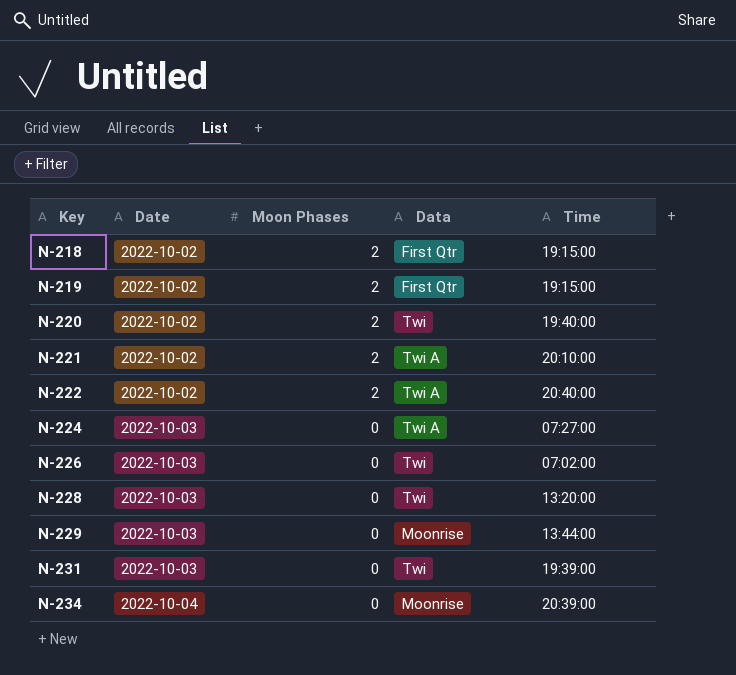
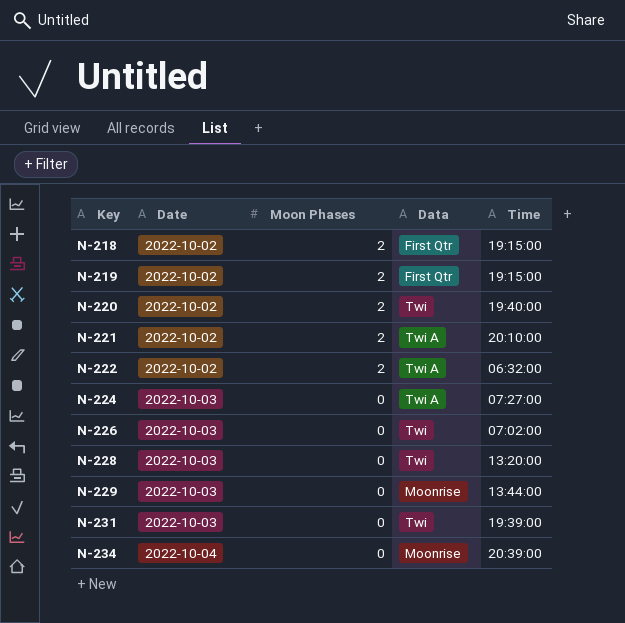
N-222 | Time: 20:40:00 -> 06:32:00

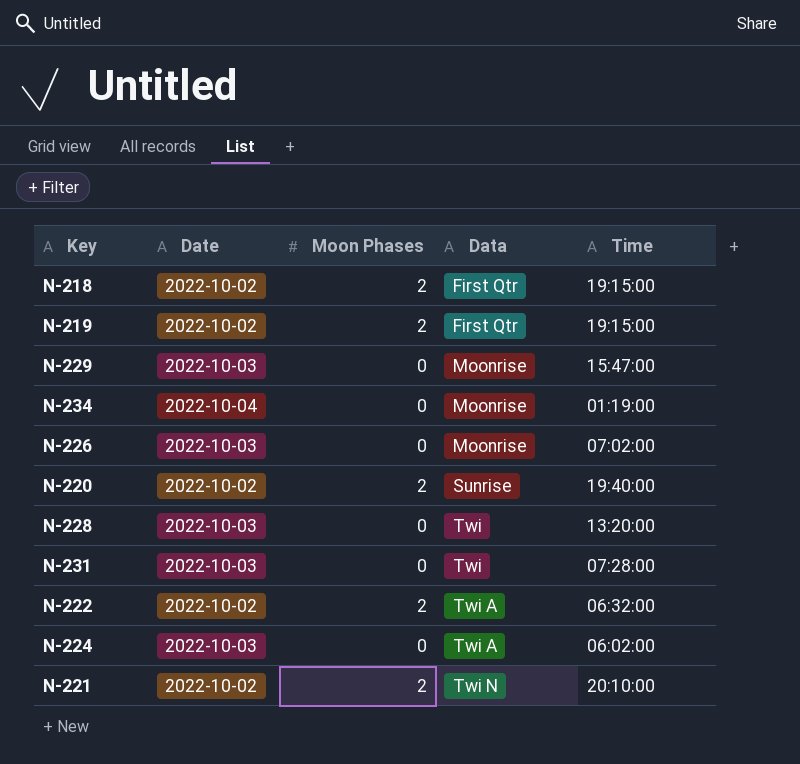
row order: Key ascending -> Data ascending
N-229 | Time: 13:44:00 -> 15:47:00
N-234 | Time: 20:39:00 -> 01:19:00
N-226 | Data: Twi -> Moonrise
N-220 | Data: Twi -> Sunrise
N-231 | Time: 19:39:00 -> 07:28:00
N-224 | Time: 07:27:00 -> 06:02:00
N-221 | Data: Twi A -> Twi N

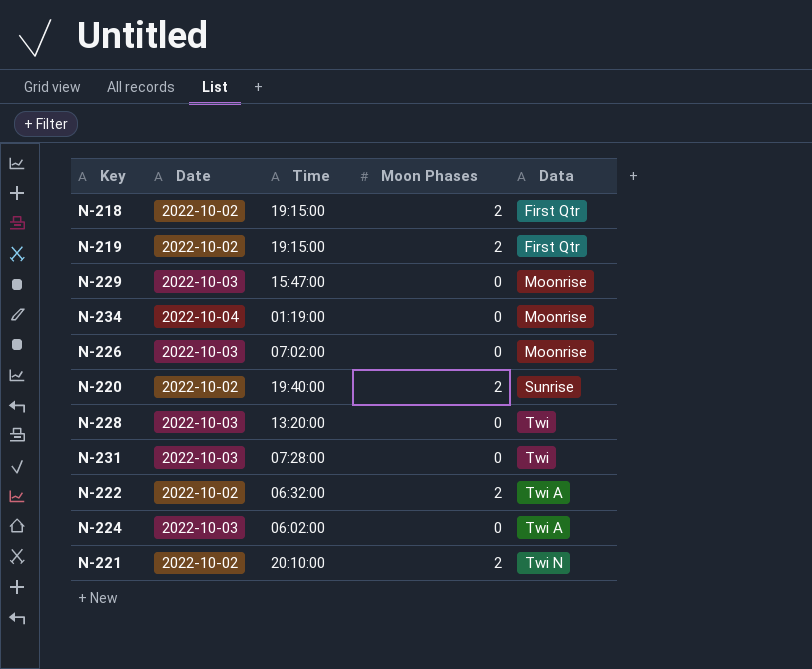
column Time | position: 5 -> 3

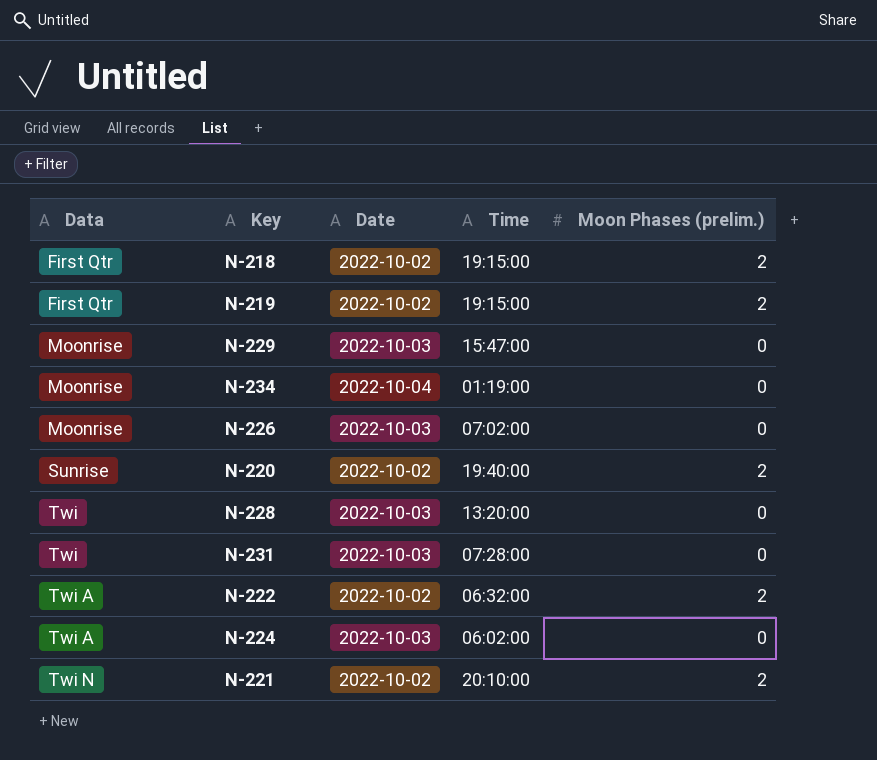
column Data | position: 5 -> 1
column name: Moon Phases -> Moon Phases (prelim.)

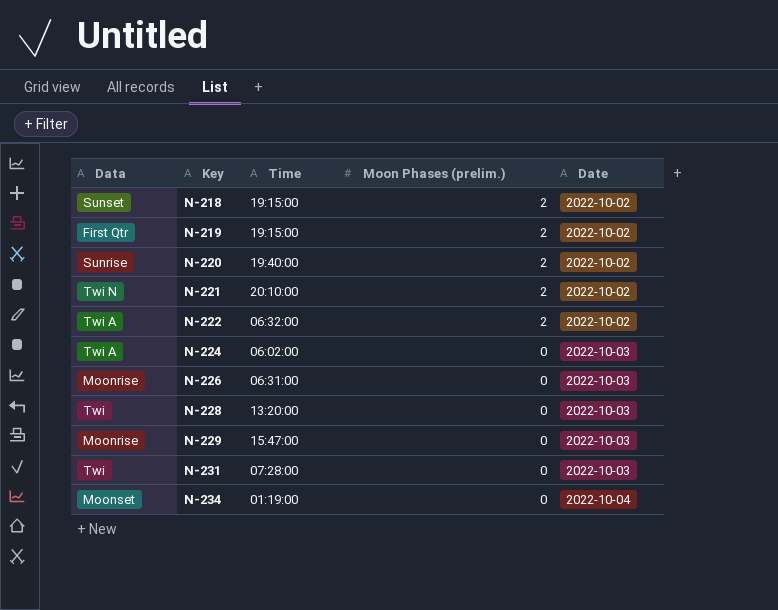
row order: Data ascending -> Key ascending
column Date | position: 3 -> 5
N-218 | Data: First Qtr -> Sunset
N-226 | Time: 07:02:00 -> 06:31:00
N-234 | Data: Moonrise -> Moonset

